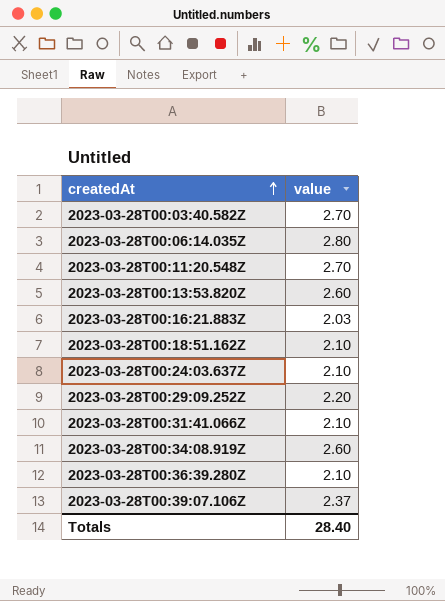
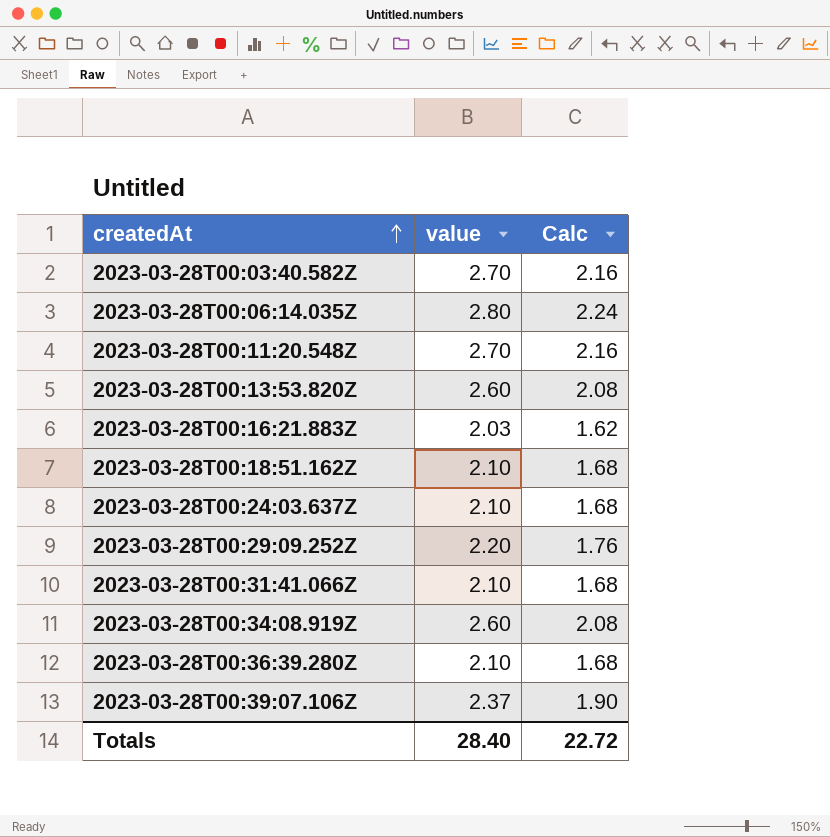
column Calc | formula: none -> [value] * 0.8

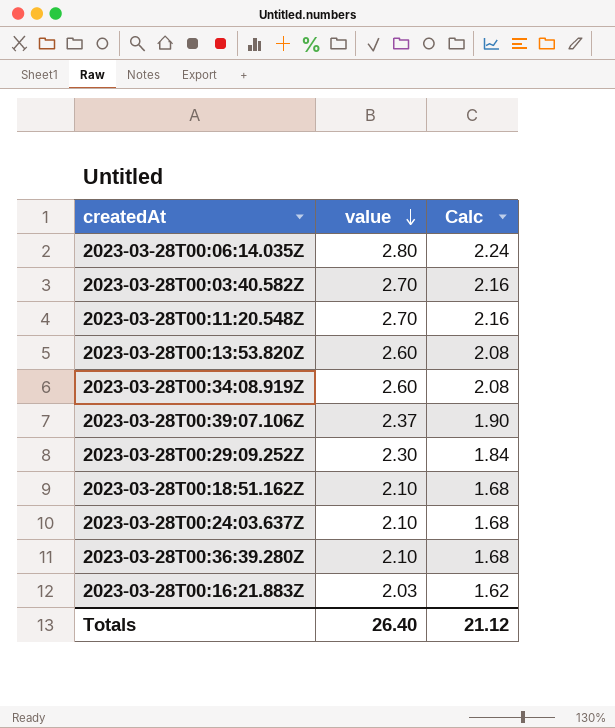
row order: createdAt ascending -> value descending
row 2023-03-28T00:31:41.066Z: 2.10 | 1.68 -> none
2023-03-28T00:29:09.252Z | value: 2.20 -> 2.30
2023-03-28T00:29:09.252Z | Calc: 1.76 -> 1.84
Totals | value: 28.40 -> 26.40
Totals | Calc: 22.72 -> 21.12

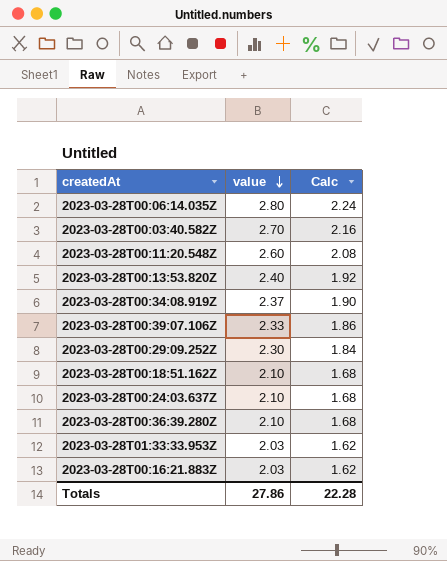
2023-03-28T00:11:20.548Z | value: 2.70 -> 2.60
2023-03-28T00:11:20.548Z | Calc: 2.16 -> 2.08
2023-03-28T00:13:53.820Z | value: 2.60 -> 2.40
2023-03-28T00:13:53.820Z | Calc: 2.08 -> 1.92
2023-03-28T00:34:08.919Z | value: 2.60 -> 2.37
2023-03-28T00:34:08.919Z | Calc: 2.08 -> 1.90
2023-03-28T00:39:07.106Z | value: 2.37 -> 2.33
2023-03-28T00:39:07.106Z | Calc: 1.90 -> 1.86
row 2023-03-28T01:33:33.953Z: none -> 2.03 | 1.62
Totals | value: 26.40 -> 27.86
Totals | Calc: 21.12 -> 22.28

